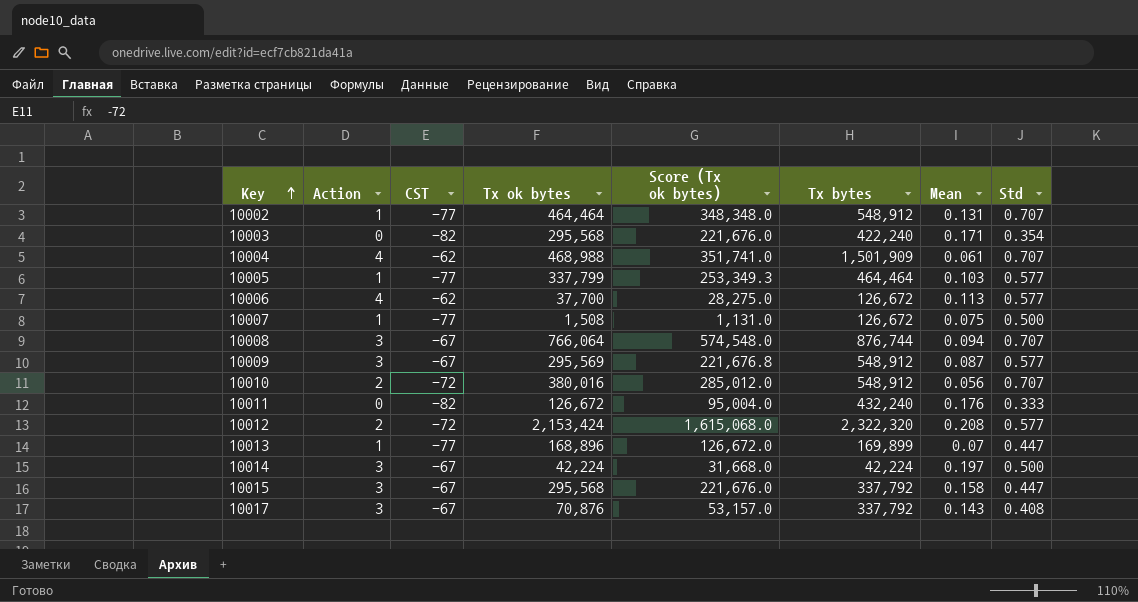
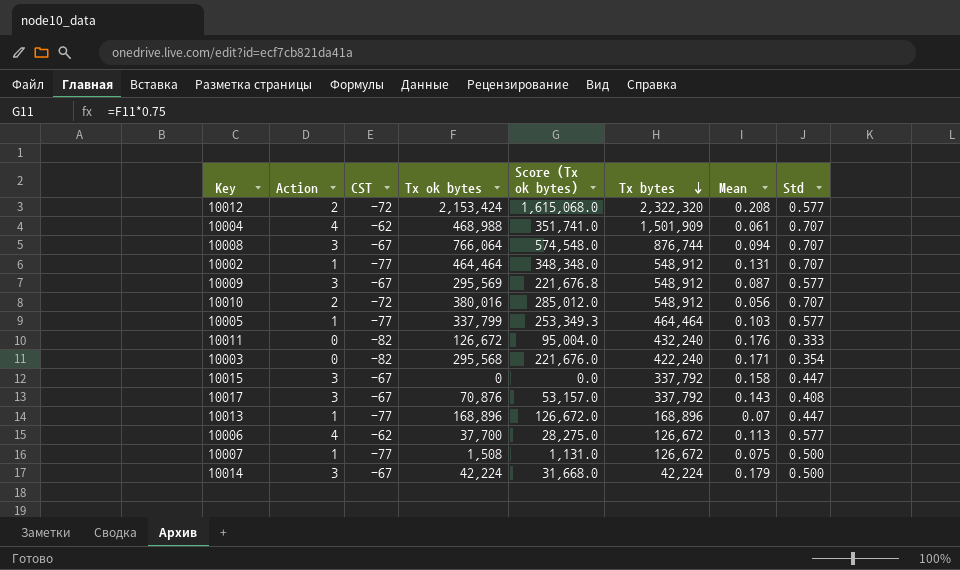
row order: Key ascending -> Tx bytes descending
10015 | Tx ok bytes: 295,568 -> 0
10015 | Score (Tx ok bytes): 221,676.0 -> 0.0
10013 | Tx bytes: 169,899 -> 168,896
10014 | Mean: 0.197 -> 0.179

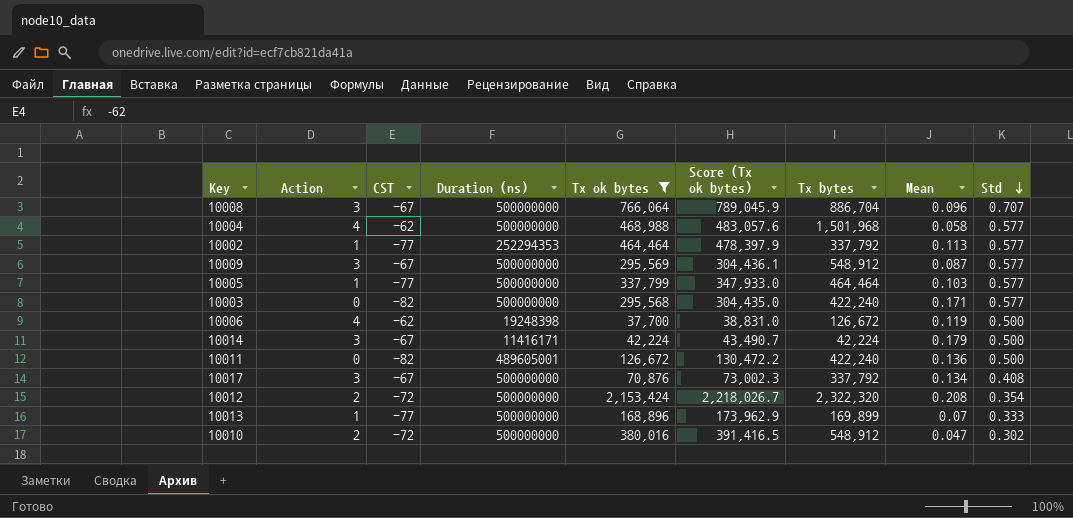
filter: none -> Tx ok bytes >= 37,700
row order: Tx bytes descending -> Std descending
column Duration (ns) | position: none -> 4
column Score (Tx ok bytes) | formula: [Tx ok bytes] * 0.75 -> [Tx ok bytes] * 1.03
10008 | Tx bytes: 876,744 -> 886,704
10008 | Mean: 0.094 -> 0.096
10004 | Tx bytes: 1,501,909 -> 1,501,968
10004 | Mean: 0.061 -> 0.058
10004 | Std: 0.707 -> 0.577
10002 | Tx bytes: 548,912 -> 337,792
10002 | Mean: 0.131 -> 0.113
10002 | Std: 0.707 -> 0.577
10003 | Std: 0.354 -> 0.577
10006 | Mean: 0.113 -> 0.119
10006 | Std: 0.577 -> 0.500
10011 | Tx bytes: 432,240 -> 422,240
10011 | Mean: 0.176 -> 0.136
10011 | Std: 0.333 -> 0.500
10017 | Mean: 0.143 -> 0.134
10012 | Std: 0.577 -> 0.354
10013 | Tx bytes: 168,896 -> 169,899
10013 | Std: 0.447 -> 0.333
10010 | Mean: 0.056 -> 0.047
10010 | Std: 0.707 -> 0.302

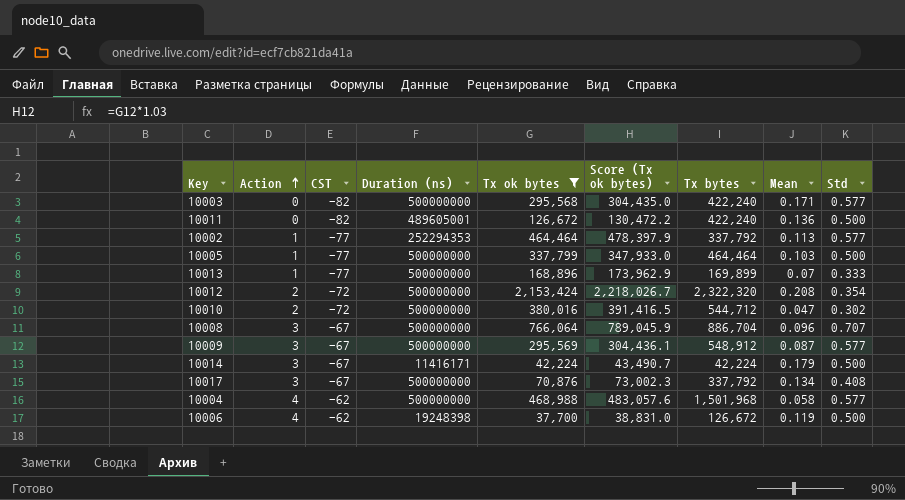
row order: Std descending -> Action ascending
10005 | Std: 0.577 -> 0.500
10010 | Tx bytes: 548,912 -> 544,712

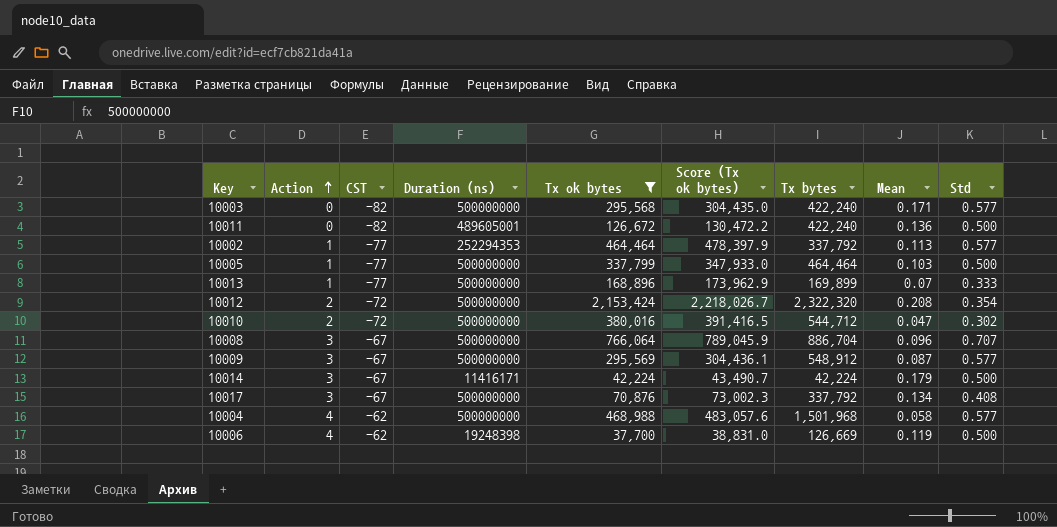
10006 | Tx bytes: 126,672 -> 126,669

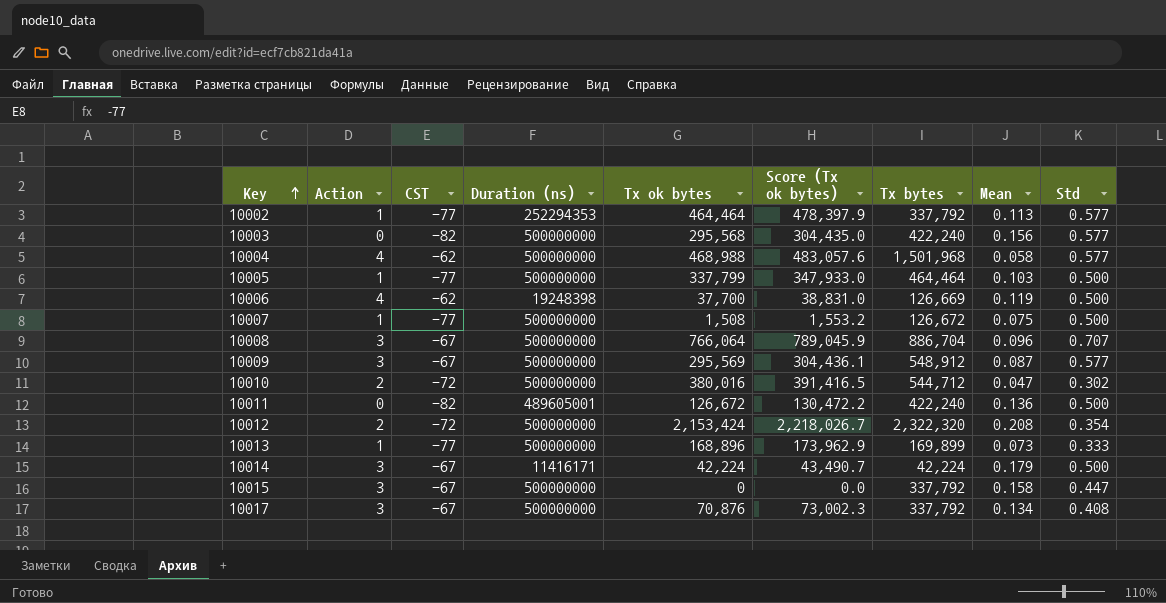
filter: Tx ok bytes >= 37,700 -> none
row order: Action ascending -> Key ascending
10003 | Mean: 0.171 -> 0.156
10013 | Mean: 0.07 -> 0.073

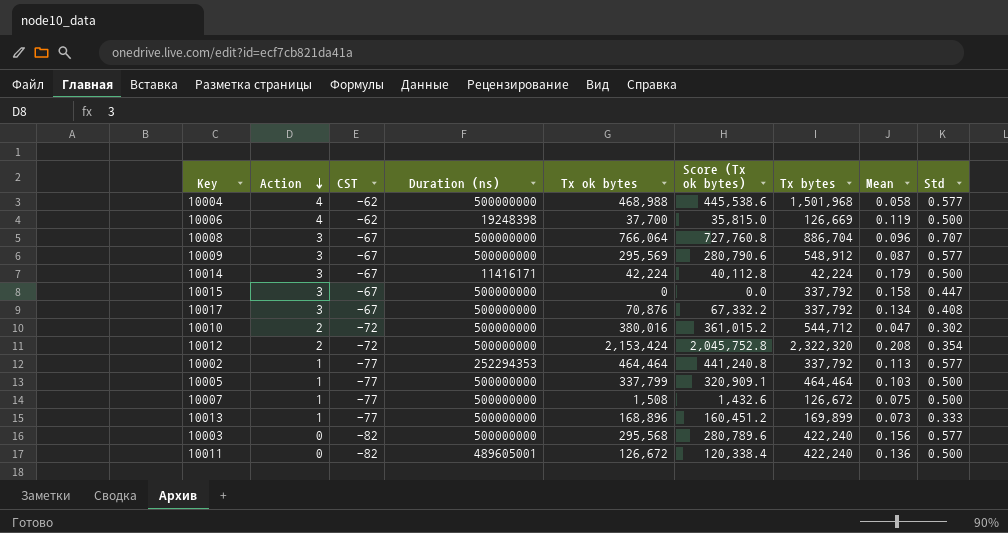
row order: Key ascending -> Action descending
column Score (Tx ok bytes) | formula: [Tx ok bytes] * 1.03 -> [Tx ok bytes] * 0.95

